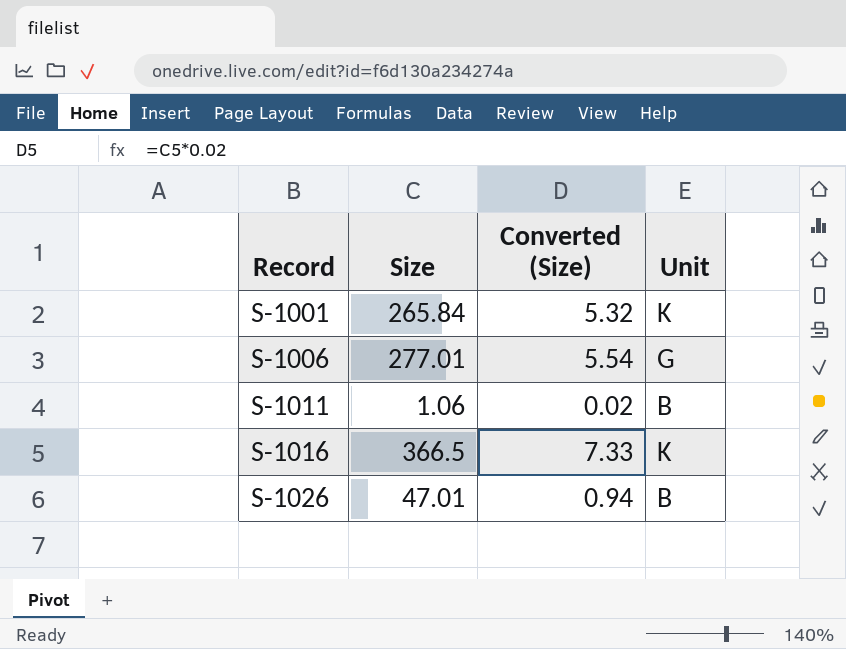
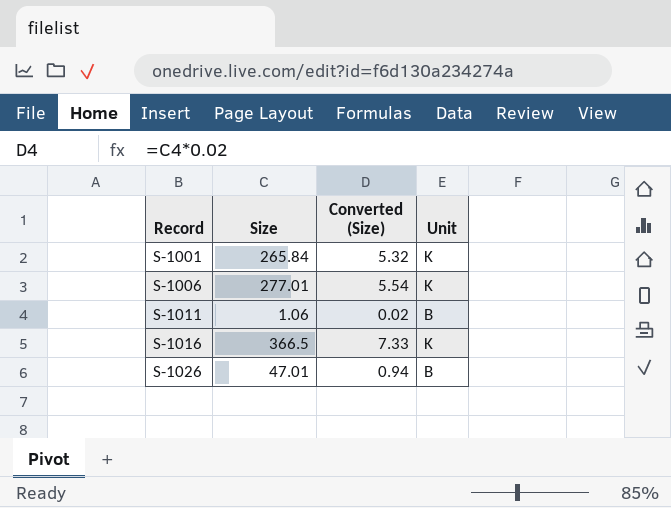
S-1006 | Unit: G -> K

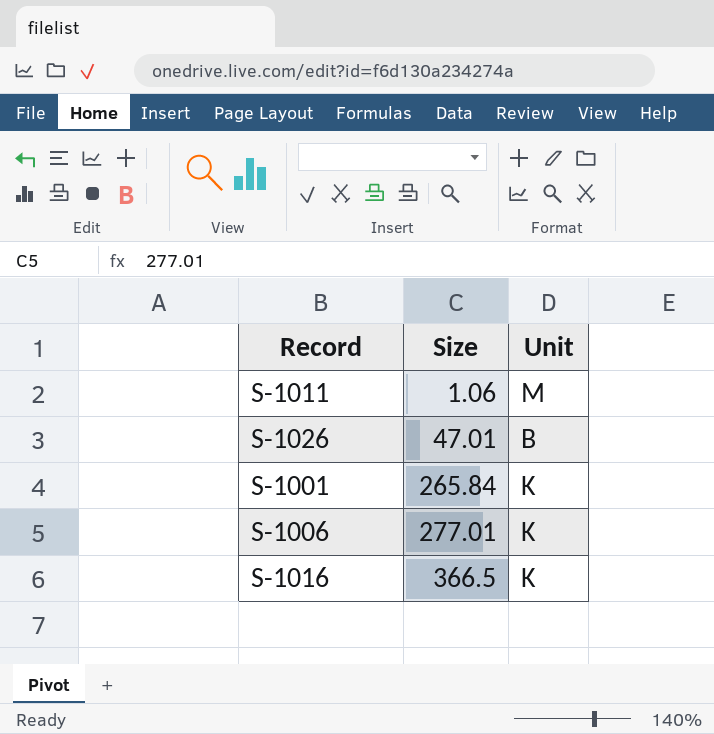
row order: Record ascending -> Size ascending
column Converted (Size) | formula: [Size] * 0.02 -> none
S-1011 | Unit: B -> M

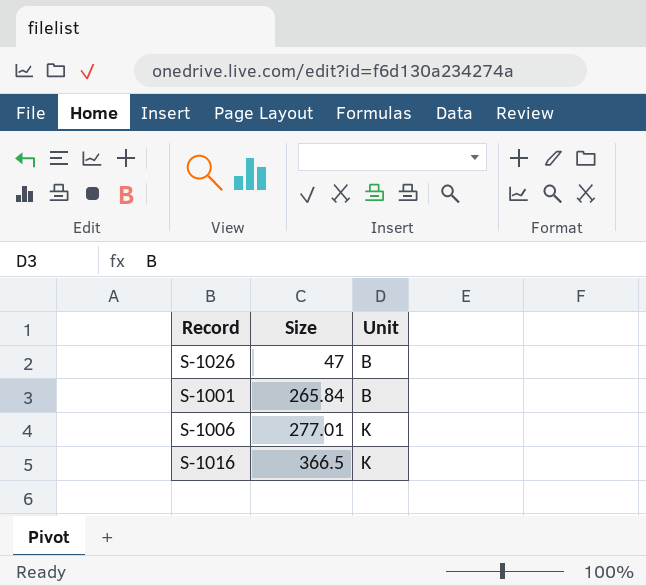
row S-1011: 1.06 | M -> none
S-1026 | Size: 47.01 -> 47
S-1001 | Unit: K -> B

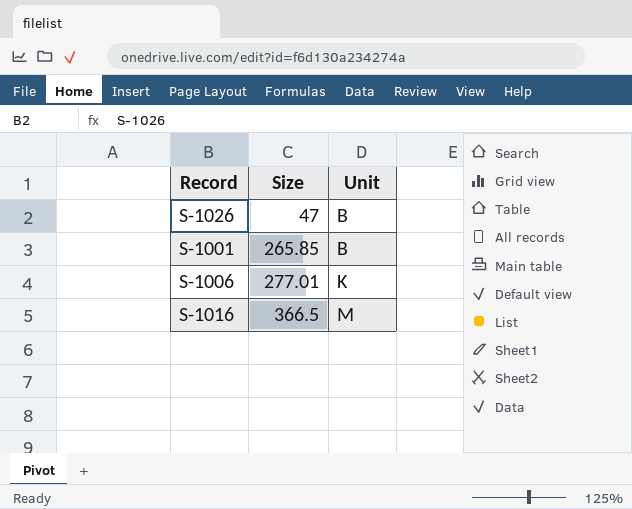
S-1001 | Size: 265.84 -> 265.85
S-1016 | Unit: K -> M

